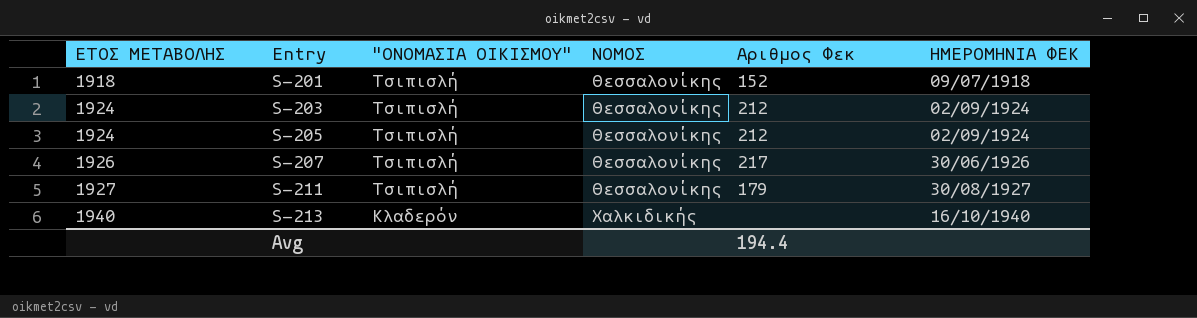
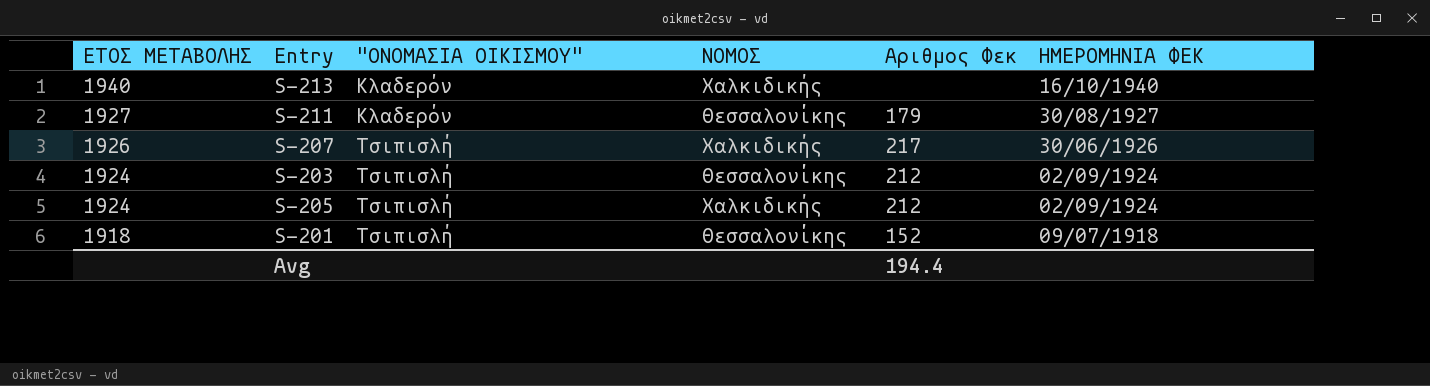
row order: ΕΤΟΣ ΜΕΤΑΒΟΛΗΣ ascending -> ΕΤΟΣ ΜΕΤΑΒΟΛΗΣ descending
S-211 | "ΟΝΟΜΑΣΙΑ ΟΙΚΙΣΜΟΥ": Τσιπισλή -> Κλαδερόν
S-207 | ΝΟΜΟΣ: Θεσσαλονίκης -> Χαλκιδικής
S-205 | ΝΟΜΟΣ: Θεσσαλονίκης -> Χαλκιδικής

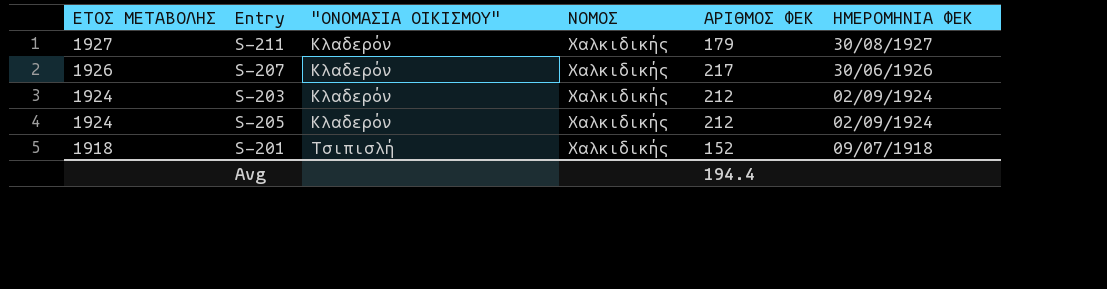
column name: Αριθμος Φεκ -> ΑΡΙΘΜΟΣ ΦΕΚ
row S-213: 1940 | Κλαδερόν | Χαλκιδικής | none | 16/10/1940 -> none
S-211 | ΝΟΜΟΣ: Θεσσαλονίκης -> Χαλκιδικής
S-207 | "ΟΝΟΜΑΣΙΑ ΟΙΚΙΣΜΟΥ": Τσιπισλή -> Κλαδερόν
S-203 | "ΟΝΟΜΑΣΙΑ ΟΙΚΙΣΜΟΥ": Τσιπισλή -> Κλαδερόν
S-203 | ΝΟΜΟΣ: Θεσσαλονίκης -> Χαλκιδικής
S-205 | "ΟΝΟΜΑΣΙΑ ΟΙΚΙΣΜΟΥ": Τσιπισλή -> Κλαδερόν
S-201 | ΝΟΜΟΣ: Θεσσαλονίκης -> Χαλκιδικής

